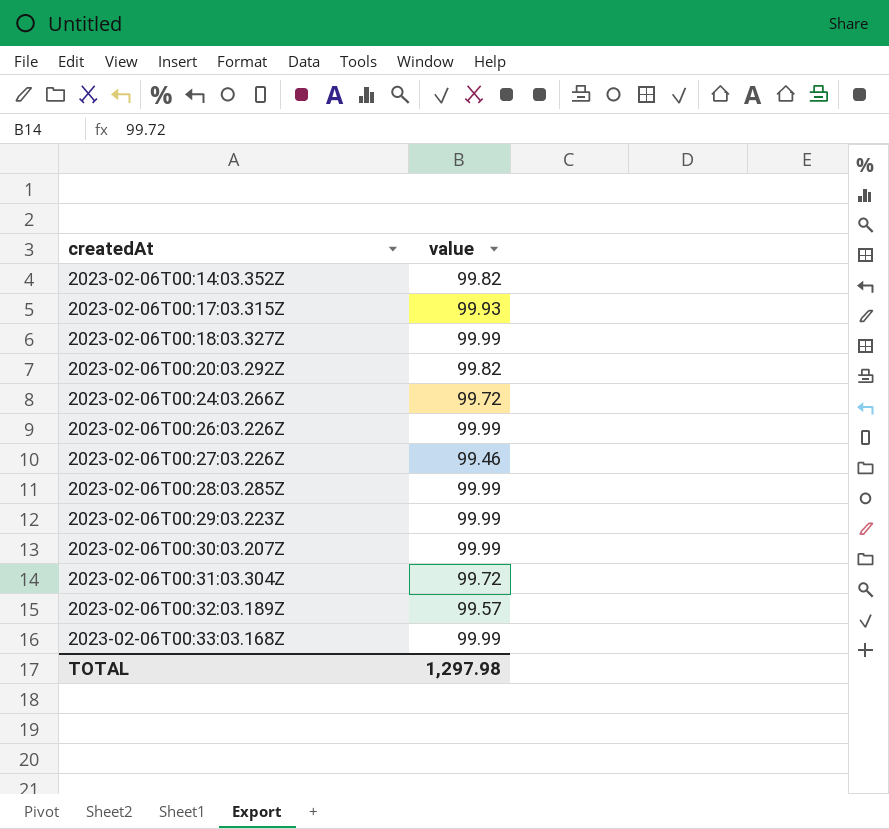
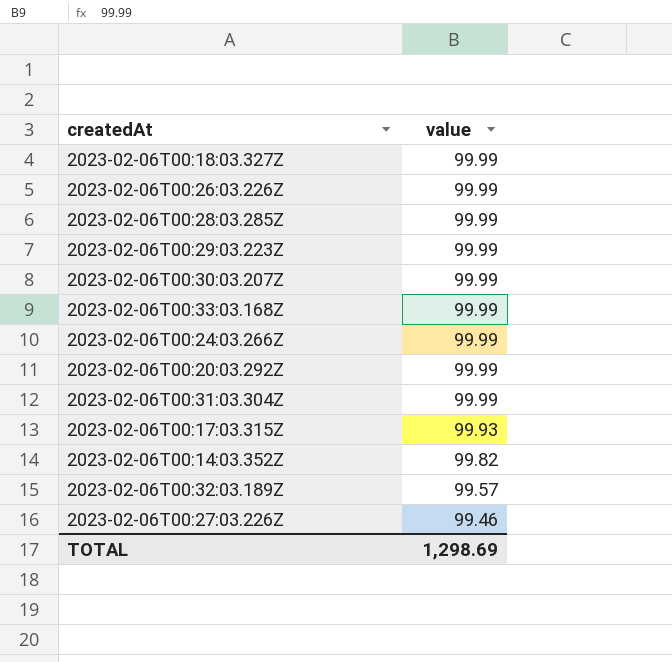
row order: createdAt ascending -> value descending
2023-02-06T00:24:03.266Z | value: 99.72 -> 99.99
2023-02-06T00:20:03.292Z | value: 99.82 -> 99.99
2023-02-06T00:31:03.304Z | value: 99.72 -> 99.99
TOTAL | value: 1,297.98 -> 1,298.69

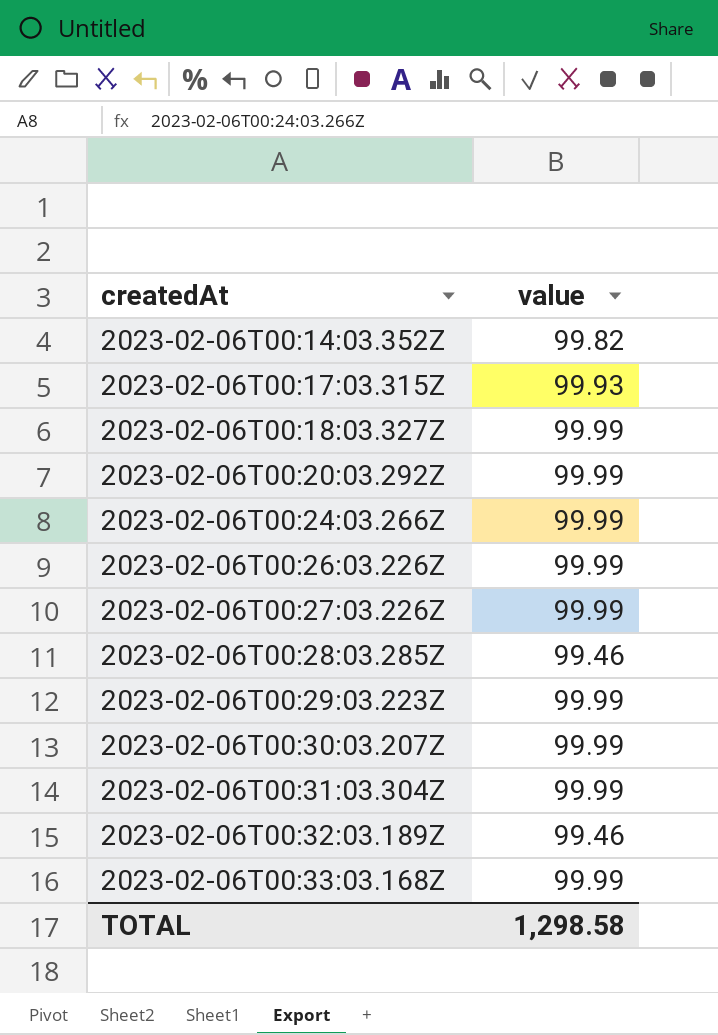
row order: value descending -> createdAt ascending
2023-02-06T00:27:03.226Z | value: 99.46 -> 99.99
2023-02-06T00:28:03.285Z | value: 99.99 -> 99.46
2023-02-06T00:32:03.189Z | value: 99.57 -> 99.46
TOTAL | value: 1,298.69 -> 1,298.58

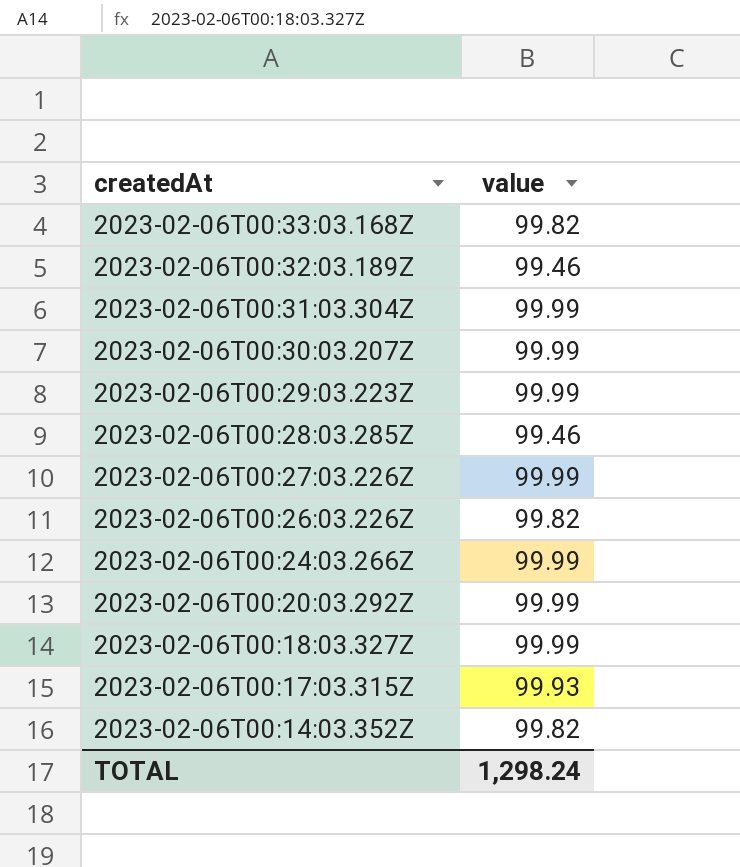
row order: createdAt ascending -> createdAt descending
2023-02-06T00:33:03.168Z | value: 99.99 -> 99.82
2023-02-06T00:26:03.226Z | value: 99.99 -> 99.82
TOTAL | value: 1,298.58 -> 1,298.24

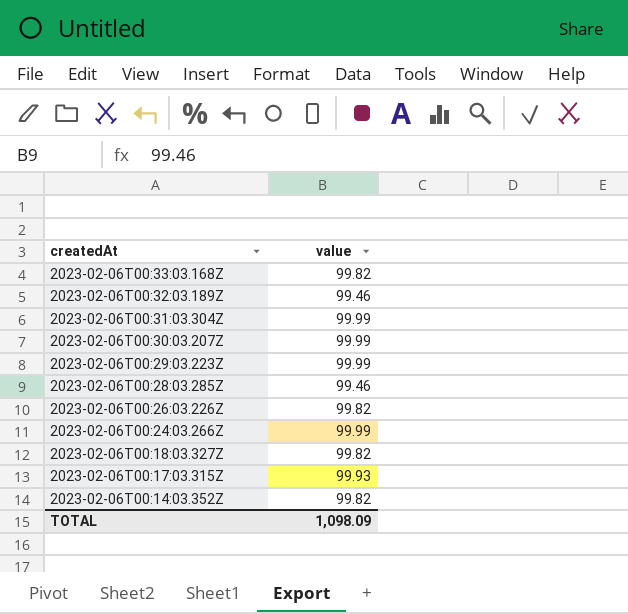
row 2023-02-06T00:27:03.226Z: 99.99 -> none
row 2023-02-06T00:20:03.292Z: 99.99 -> none
2023-02-06T00:18:03.327Z | value: 99.99 -> 99.82
TOTAL | value: 1,298.24 -> 1,098.09

